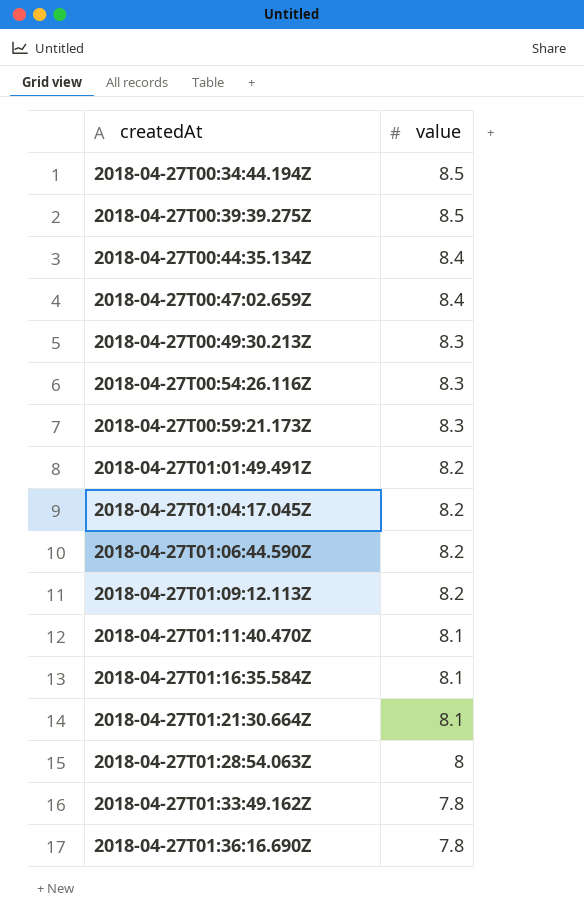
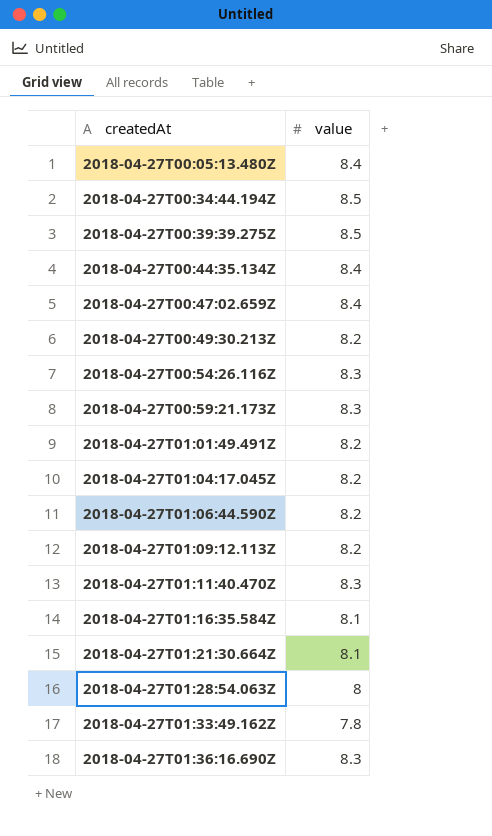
row 2018-04-27T00:05:13.480Z: none -> 8.4
2018-04-27T00:49:30.213Z | value: 8.3 -> 8.2
2018-04-27T01:11:40.470Z | value: 8.1 -> 8.3
2018-04-27T01:36:16.690Z | value: 7.8 -> 8.3

